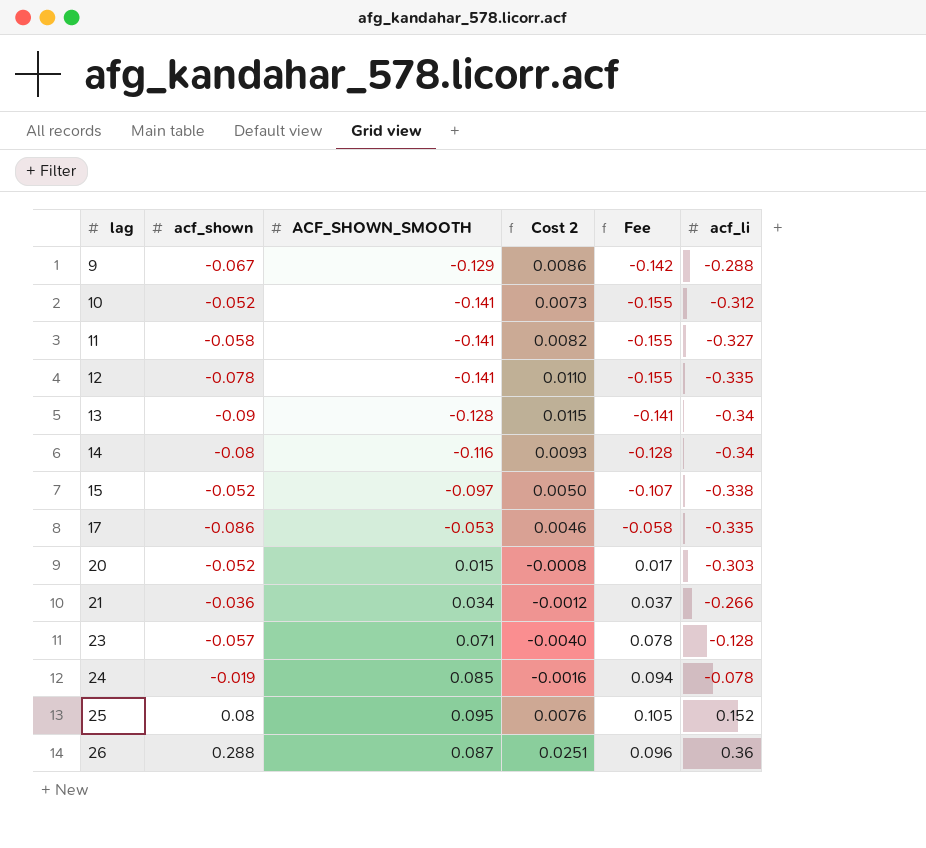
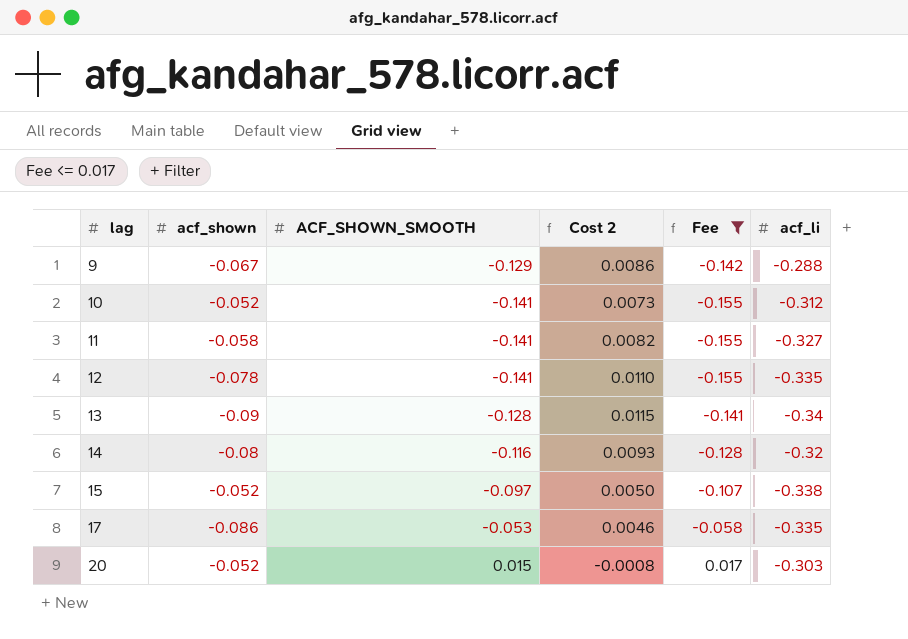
filter: none -> Fee <= 0.017
14 | acf_li: -0.34 -> -0.32

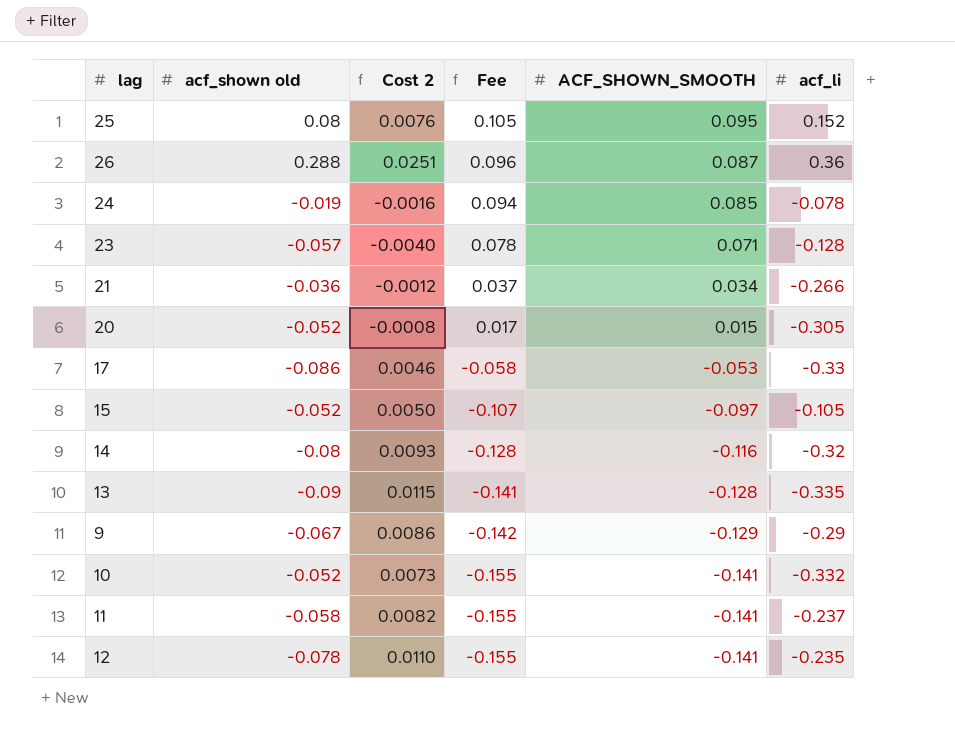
filter: Fee <= 0.017 -> none
row order: lag ascending -> Fee descending
column name: acf_shown -> acf_shown old
column ACF_SHOWN_SMOOTH | position: 3 -> 5
20 | acf_li: -0.303 -> -0.305
17 | acf_li: -0.335 -> -0.33
15 | acf_li: -0.338 -> -0.105
13 | acf_li: -0.34 -> -0.335
9 | acf_li: -0.288 -> -0.29
10 | acf_li: -0.312 -> -0.332
11 | acf_li: -0.327 -> -0.237
12 | acf_li: -0.335 -> -0.235

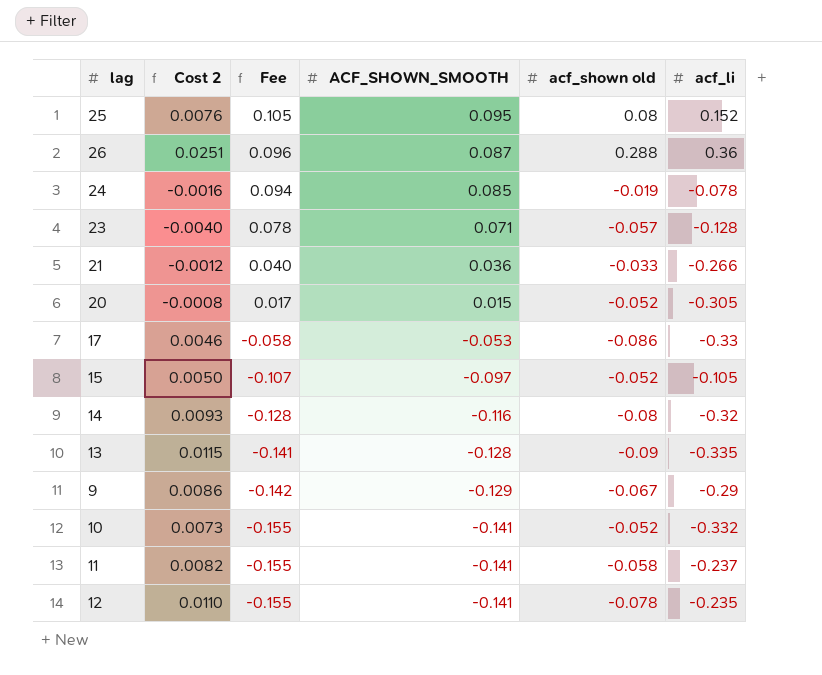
column acf_shown old | position: 2 -> 5
21 | Fee: 0.037 -> 0.040
21 | ACF_SHOWN_SMOOTH: 0.034 -> 0.036
21 | acf_shown old: -0.036 -> -0.033

